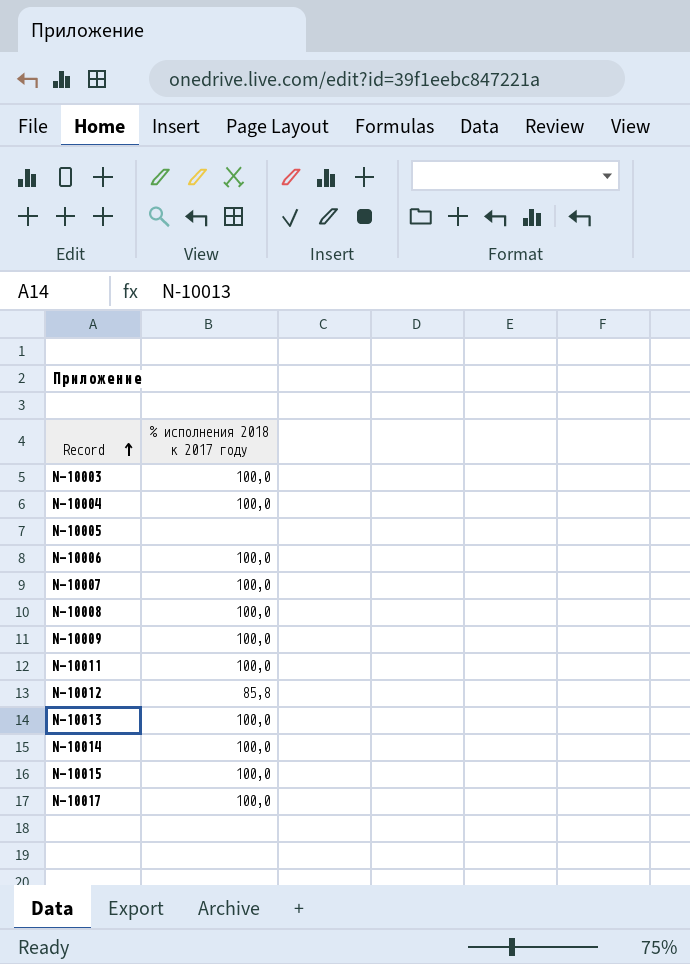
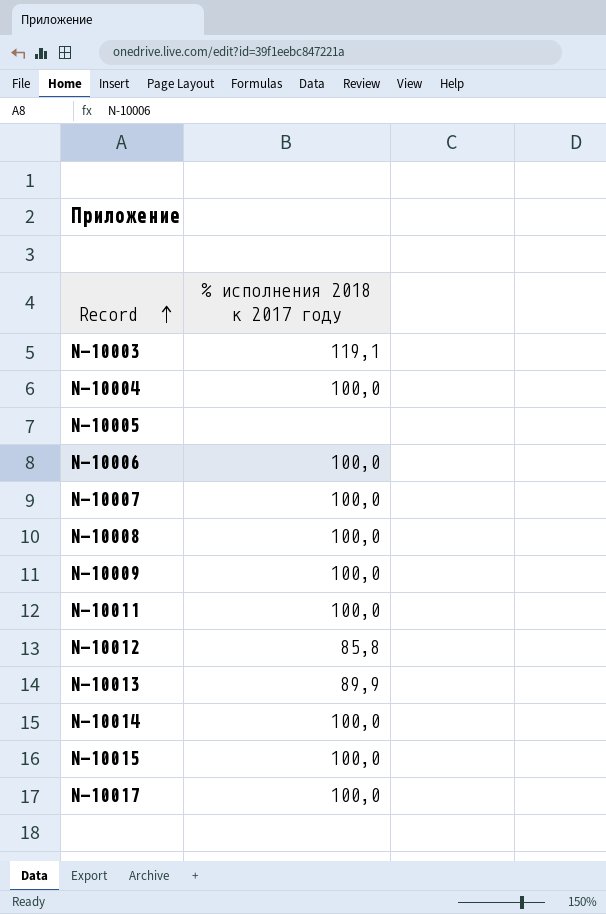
N-10003 | % исполнения 2018 к 2017 году: 100,0 -> 119,1
N-10013 | % исполнения 2018 к 2017 году: 100,0 -> 89,9

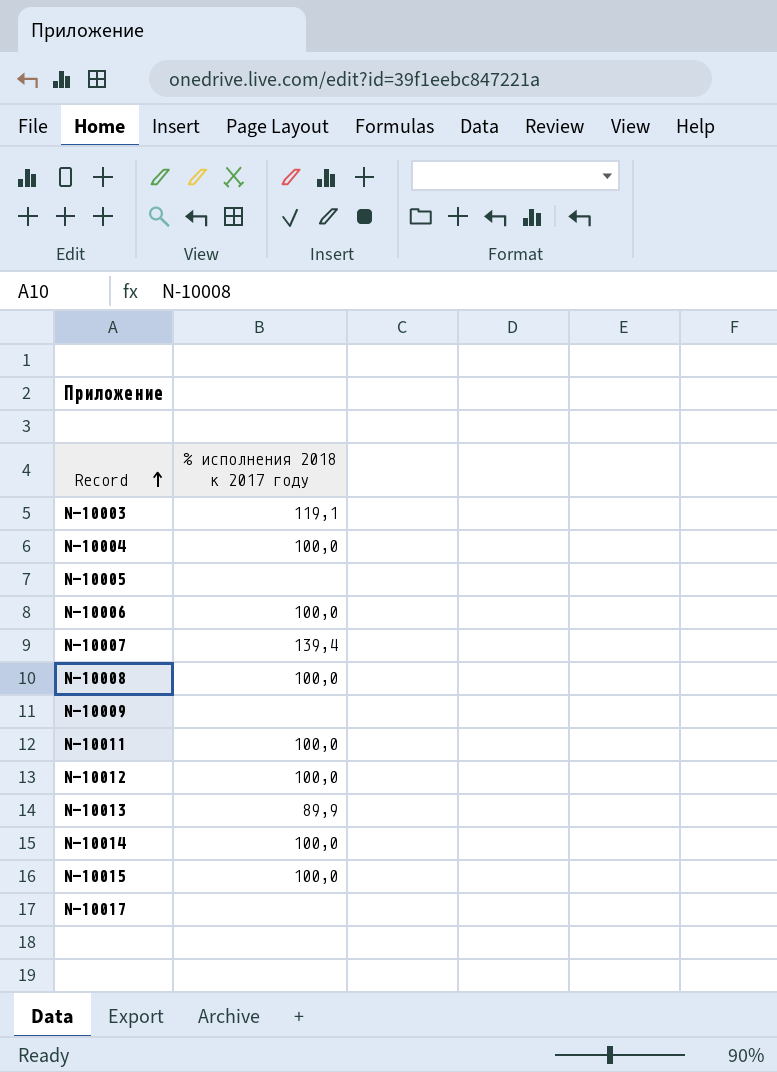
N-10007 | % исполнения 2018 к 2017 году: 100,0 -> 139,4
N-10009 | % исполнения 2018 к 2017 году: 100,0 -> none
N-10012 | % исполнения 2018 к 2017 году: 85,8 -> 100,0
N-10017 | % исполнения 2018 к 2017 году: 100,0 -> none

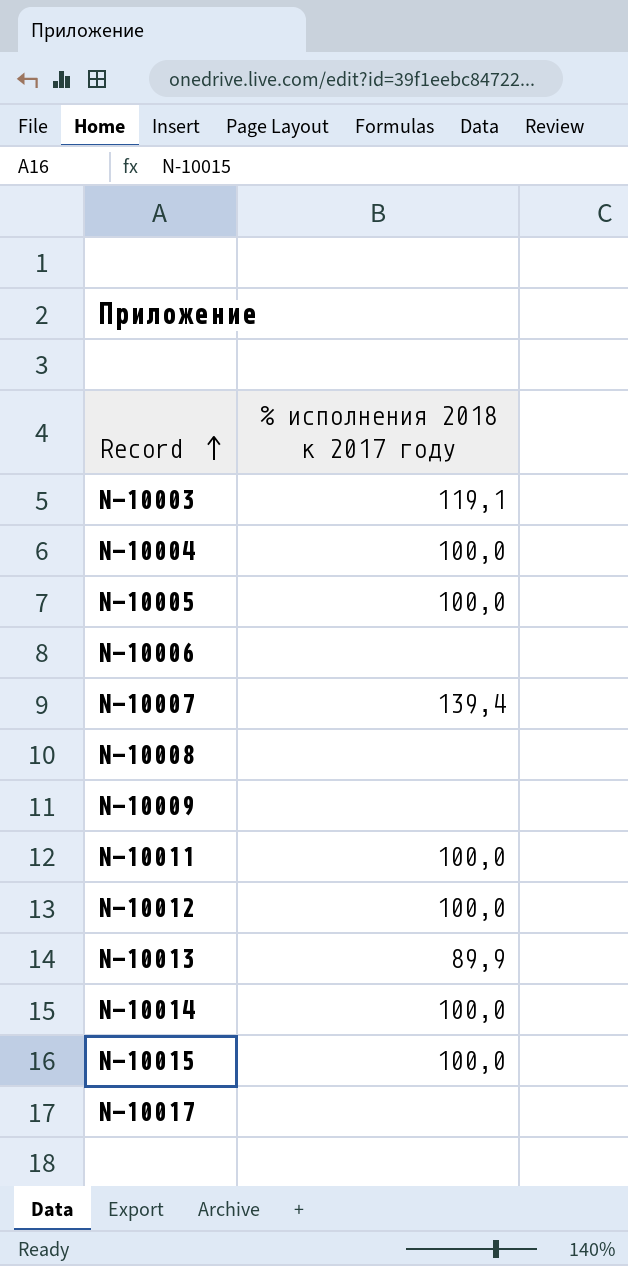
N-10005 | % исполнения 2018 к 2017 году: none -> 100,0
N-10006 | % исполнения 2018 к 2017 году: 100,0 -> none
N-10008 | % исполнения 2018 к 2017 году: 100,0 -> none

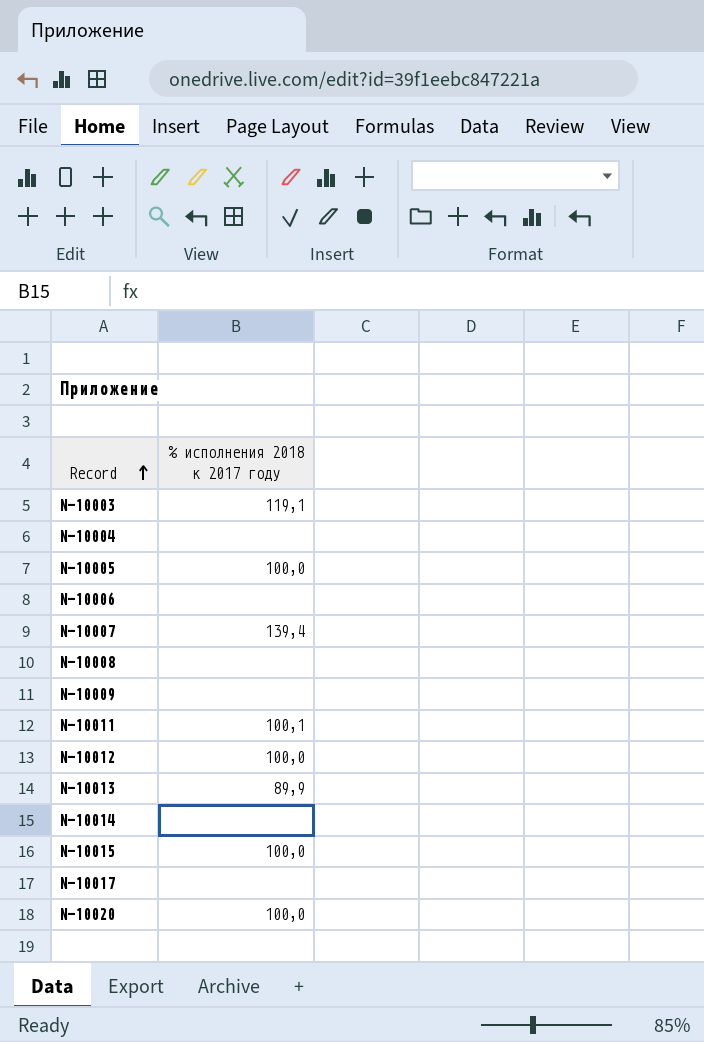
N-10004 | % исполнения 2018 к 2017 году: 100,0 -> none
N-10011 | % исполнения 2018 к 2017 году: 100,0 -> 100,1
N-10014 | % исполнения 2018 к 2017 году: 100,0 -> none
row N-10020: none -> 100,0

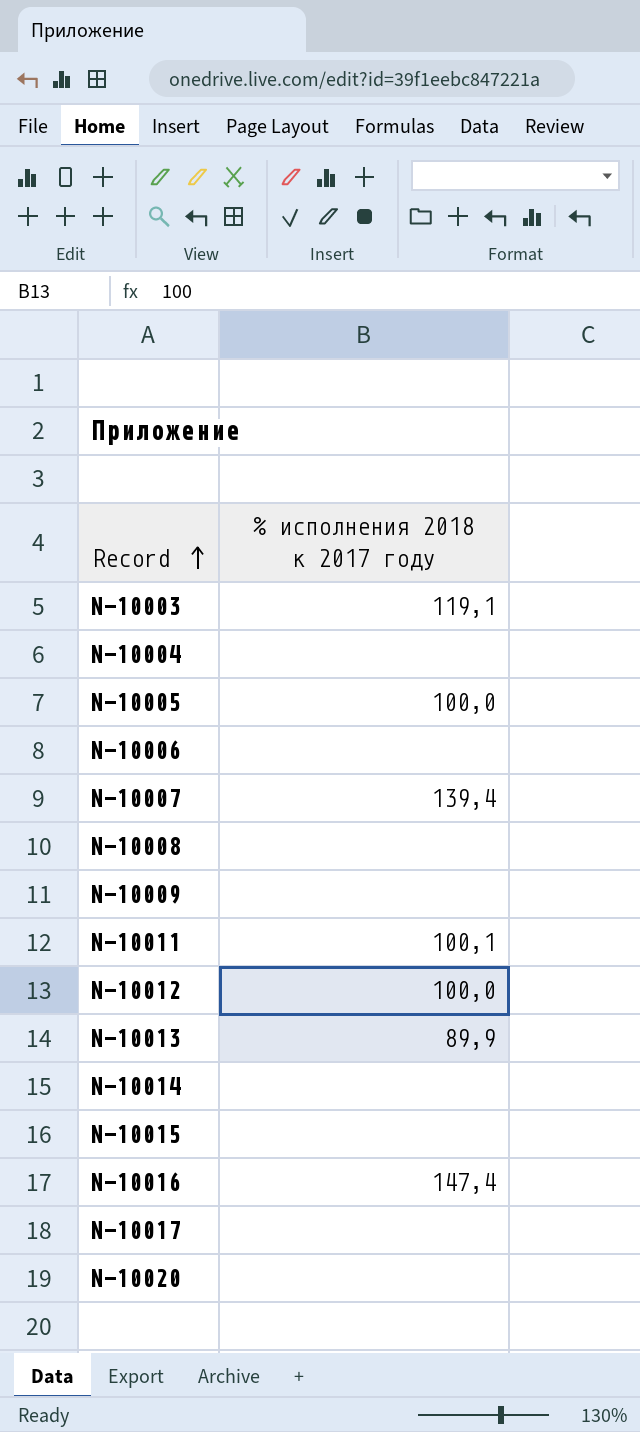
N-10015 | % исполнения 2018 к 2017 году: 100,0 -> none
row N-10016: none -> 147,4
N-10020 | % исполнения 2018 к 2017 году: 100,0 -> none

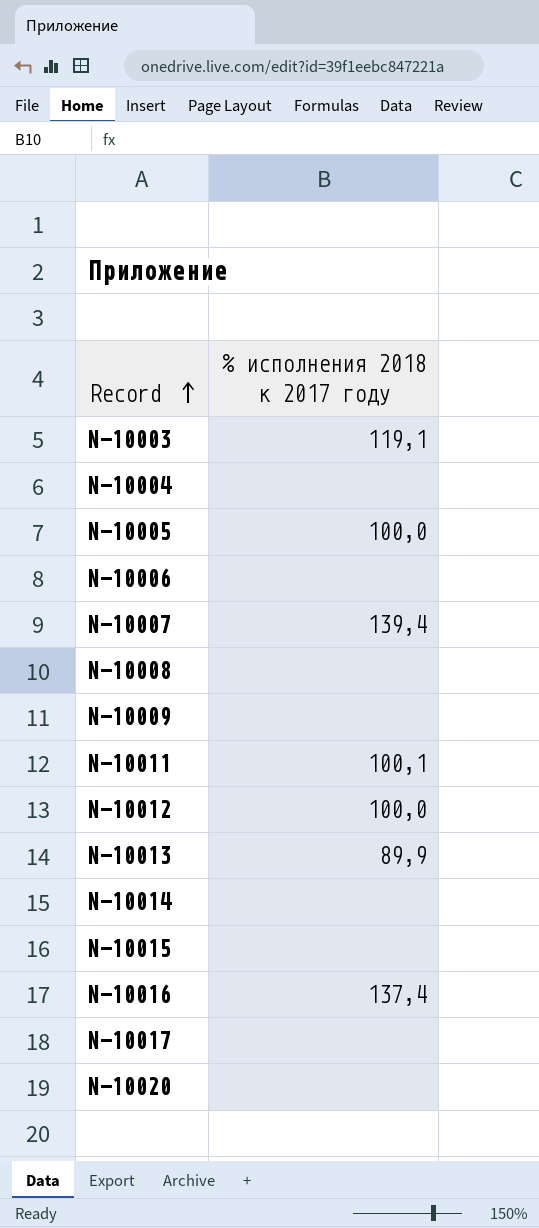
N-10016 | % исполнения 2018 к 2017 году: 147,4 -> 137,4

